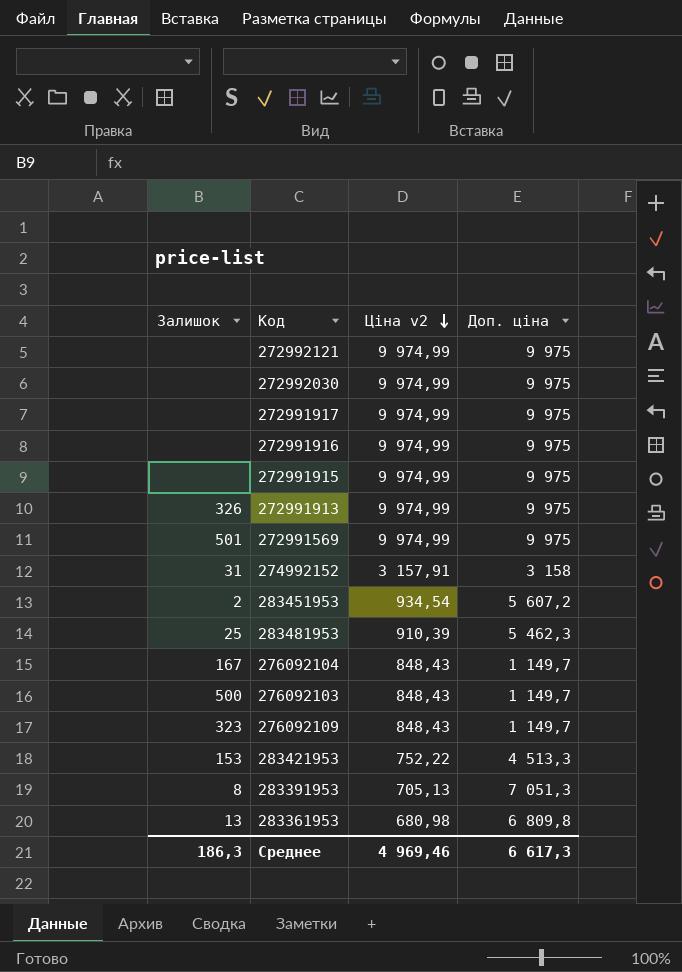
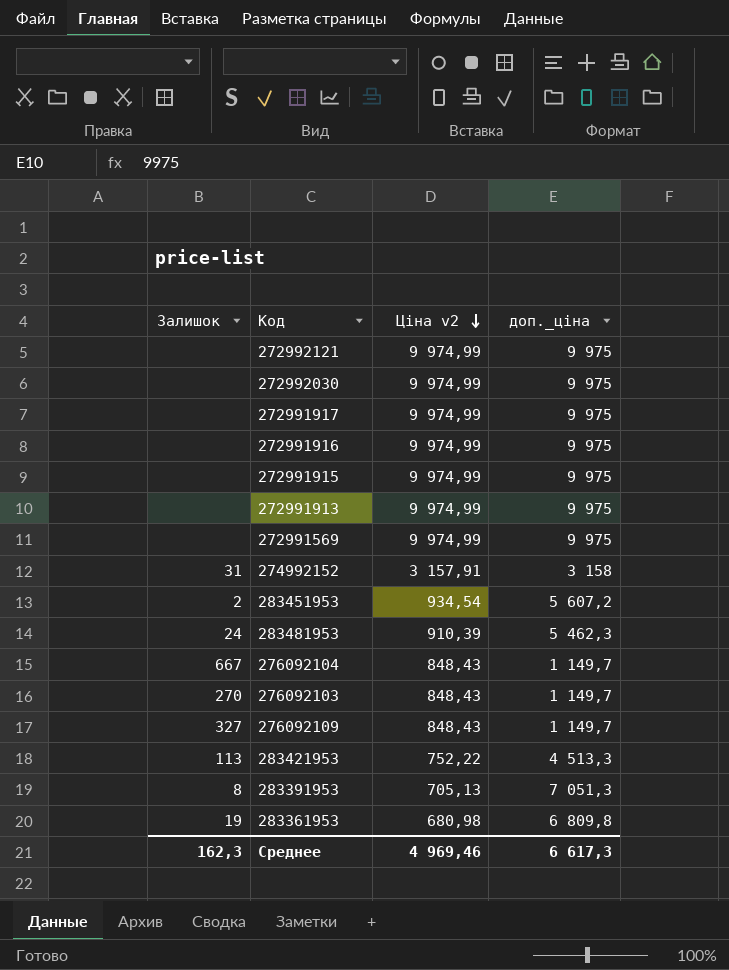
column name: Доп. ціна -> доп._ціна
272991913 | Залишок: 326 -> none
272991569 | Залишок: 501 -> none
283481953 | Залишок: 25 -> 24
276092104 | Залишок: 167 -> 667
276092103 | Залишок: 500 -> 270
276092109 | Залишок: 323 -> 327
283421953 | Залишок: 153 -> 113
283361953 | Залишок: 13 -> 19
Среднее | Залишок: 186,3 -> 162,3

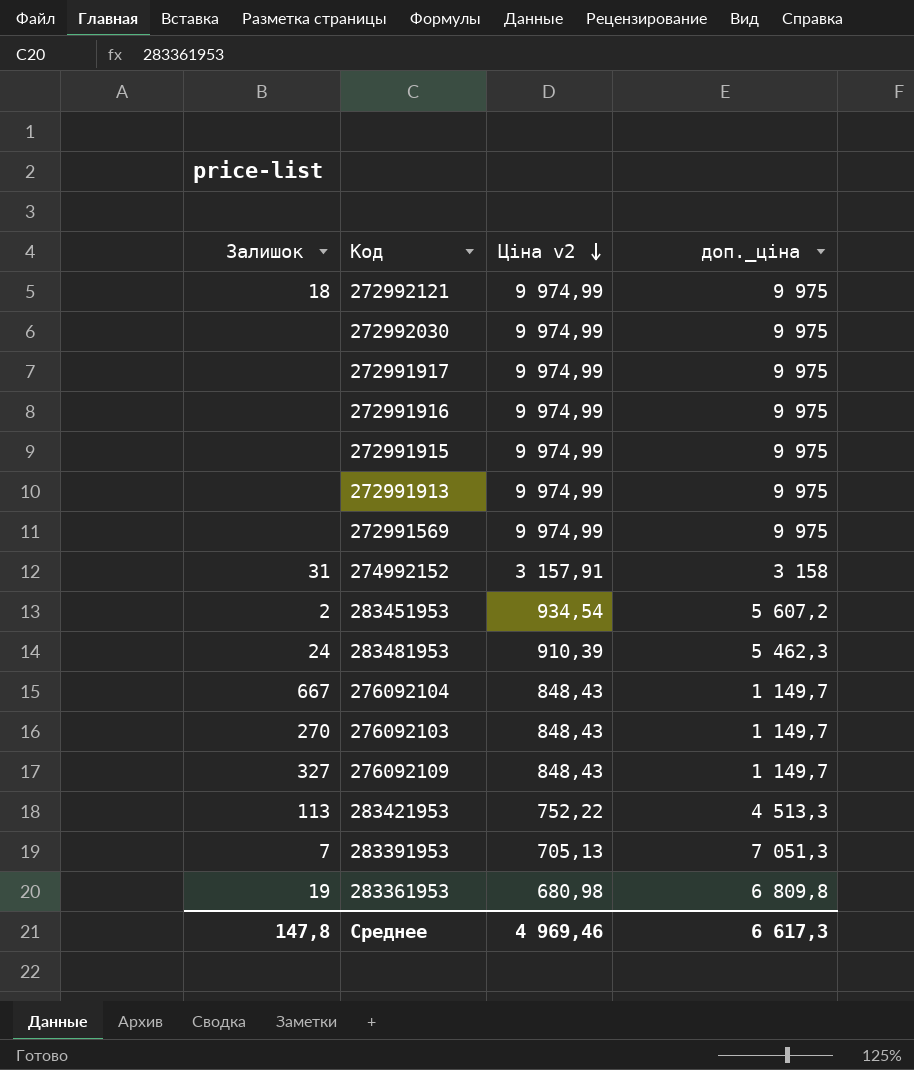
272992121 | Залишок: none -> 18
283391953 | Залишок: 8 -> 7
Среднее | Залишок: 162,3 -> 147,8

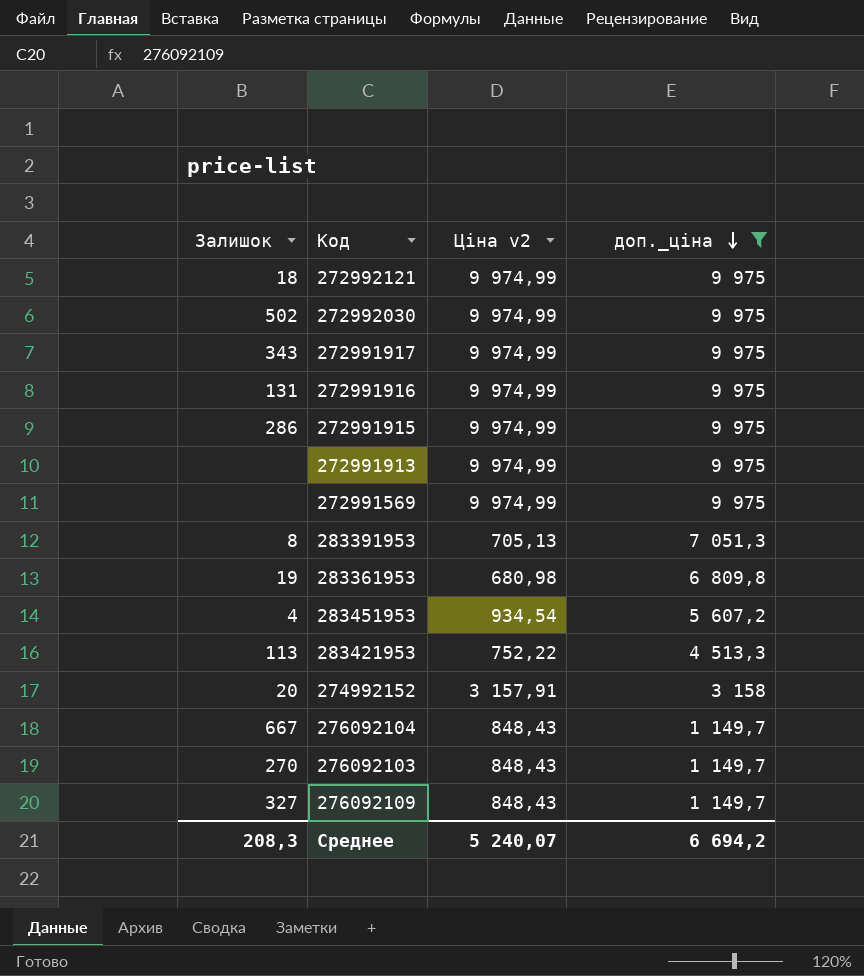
filter: none -> доп._ціна != 5 462,3
row order: Ціна v2 descending -> доп._ціна descending
272992030 | Залишок: none -> 502
272991917 | Залишок: none -> 343
272991916 | Залишок: none -> 131
272991915 | Залишок: none -> 286
283391953 | Залишок: 7 -> 8
283451953 | Залишок: 2 -> 4
274992152 | Залишок: 31 -> 20
Среднее | Залишок: 147,8 -> 208,3
Среднее | Ціна v2: 4 969,46 -> 5 240,07
Среднее | доп._ціна: 6 617,3 -> 6 694,2

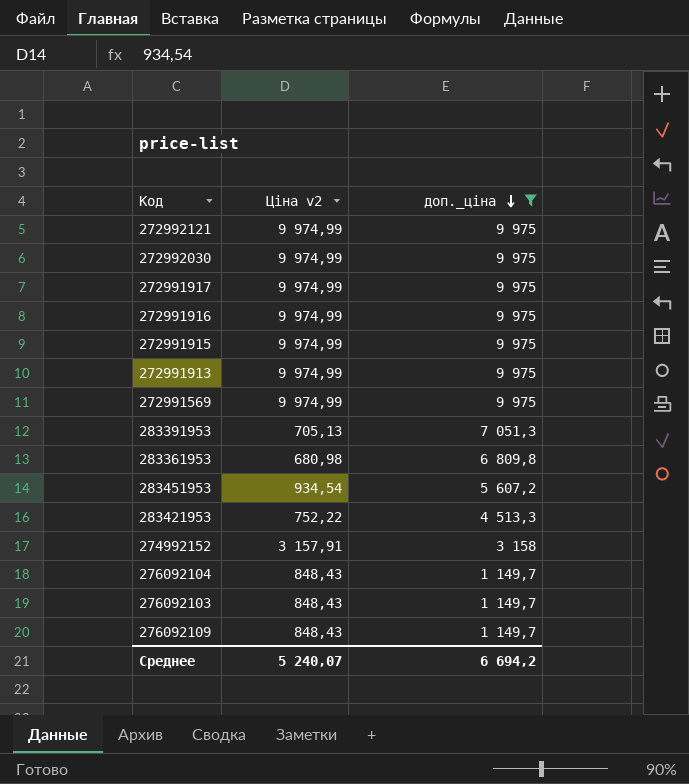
column Залишок | position: 1 -> none

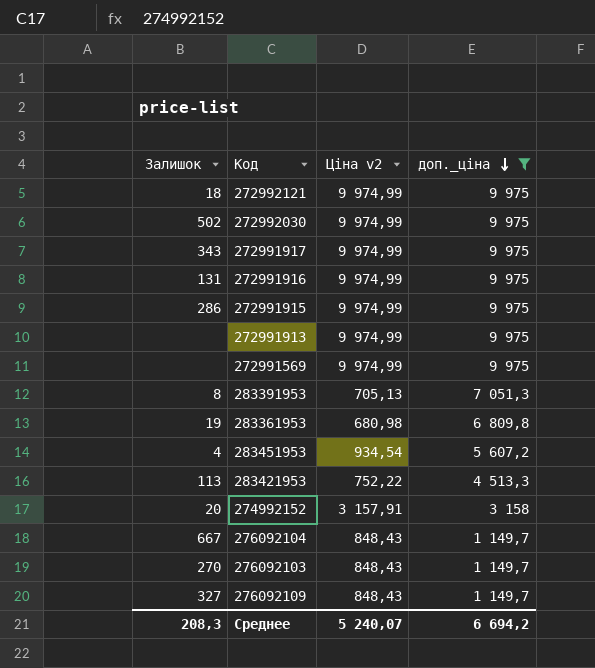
column Залишок | position: none -> 1

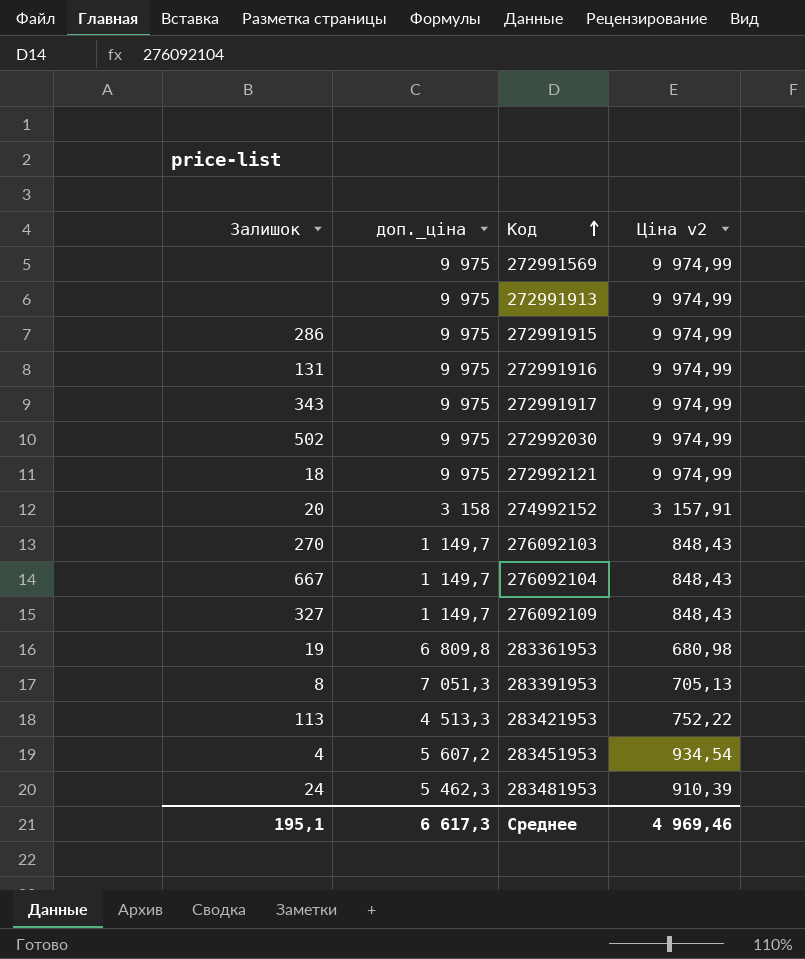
filter: доп._ціна != 5 462,3 -> none
row order: доп._ціна descending -> Код ascending
column доп._ціна | position: 4 -> 2
Среднее | Залишок: 208,3 -> 195,1
Среднее | доп._ціна: 6 694,2 -> 6 617,3
Среднее | Ціна v2: 5 240,07 -> 4 969,46

